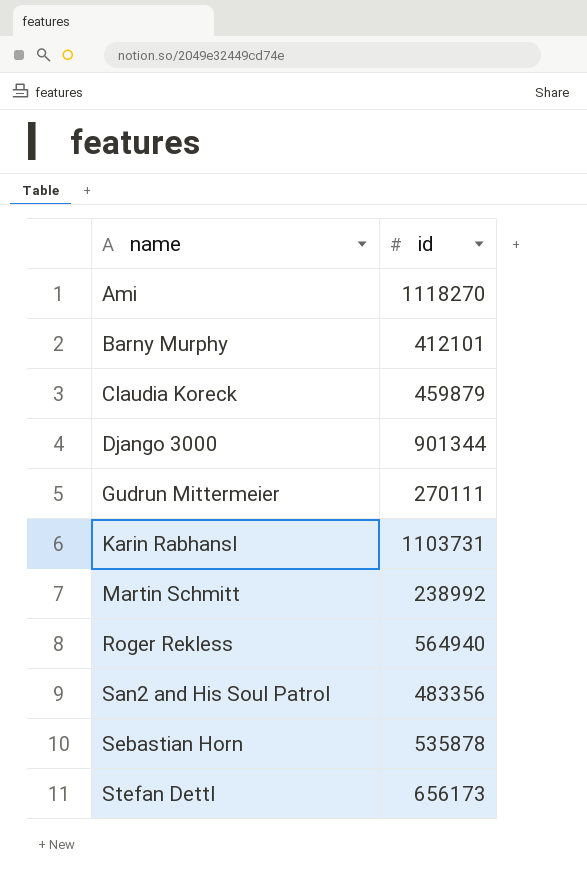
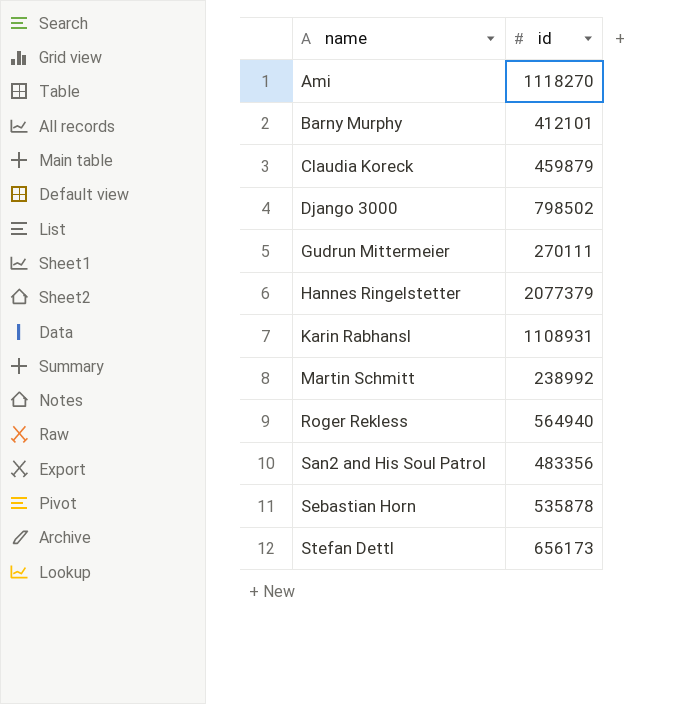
Django 3000 | id: 901344 -> 798502
row Hannes Ringelstetter: none -> 2077379
Karin Rabhansl | id: 1103731 -> 1108931

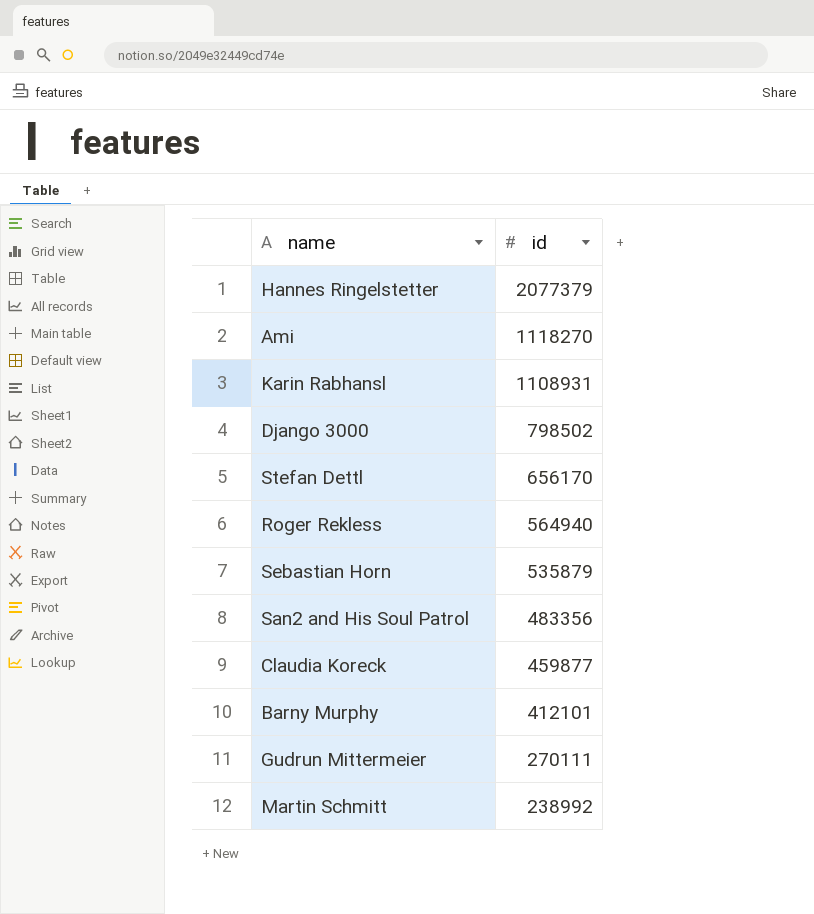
row order: name ascending -> id descending
Stefan Dettl | id: 656173 -> 656170
Sebastian Horn | id: 535878 -> 535879
Claudia Koreck | id: 459879 -> 459877

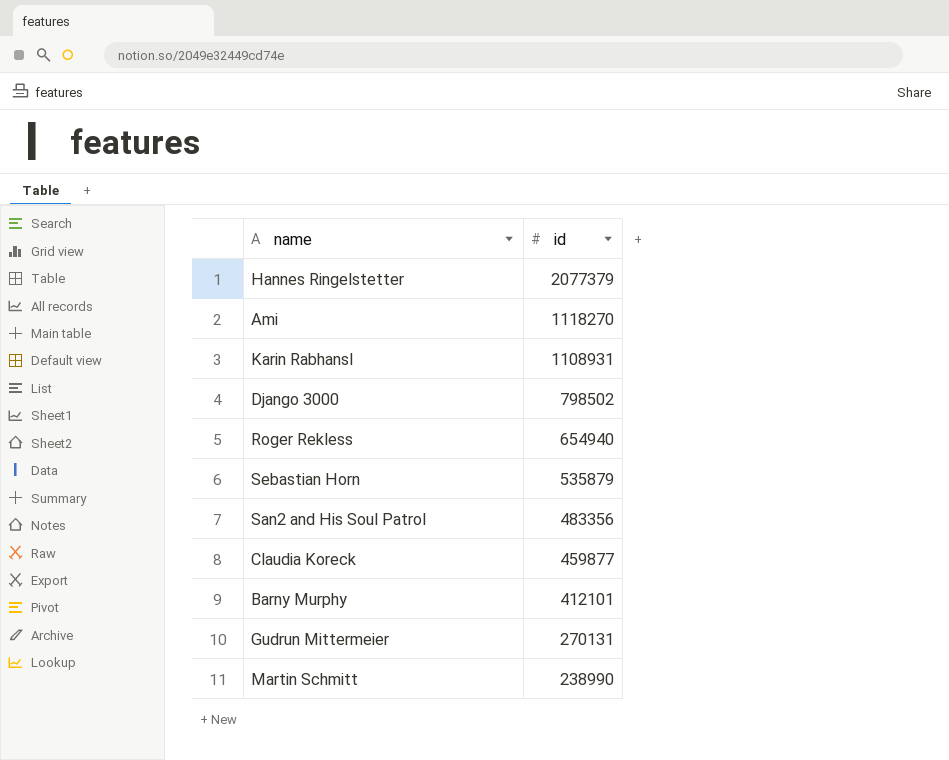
row Stefan Dettl: 656170 -> none
Roger Rekless | id: 564940 -> 654940
Gudrun Mittermeier | id: 270111 -> 270131
Martin Schmitt | id: 238992 -> 238990

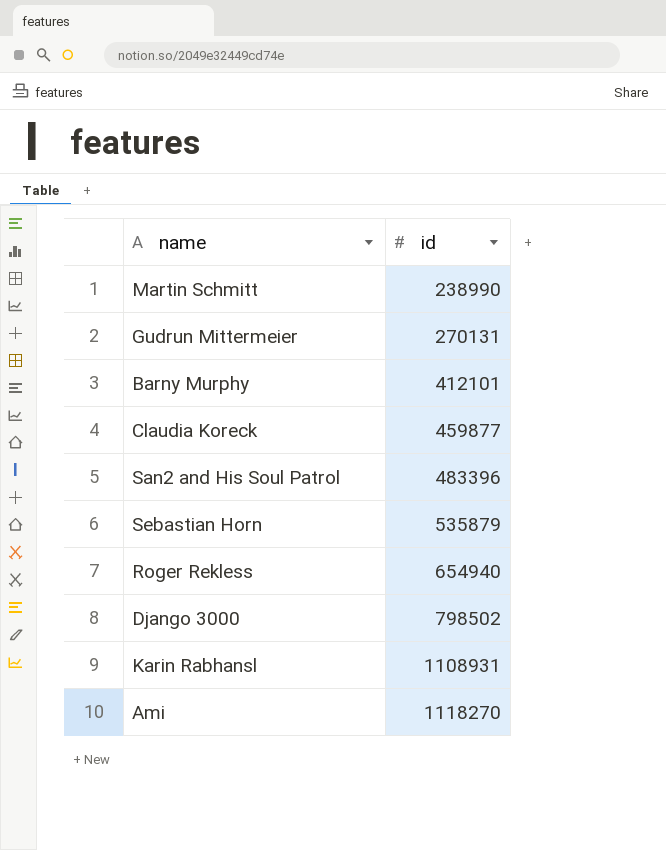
row order: id descending -> id ascending
row Hannes Ringelstetter: 2077379 -> none
San2 and His Soul Patrol | id: 483356 -> 483396

